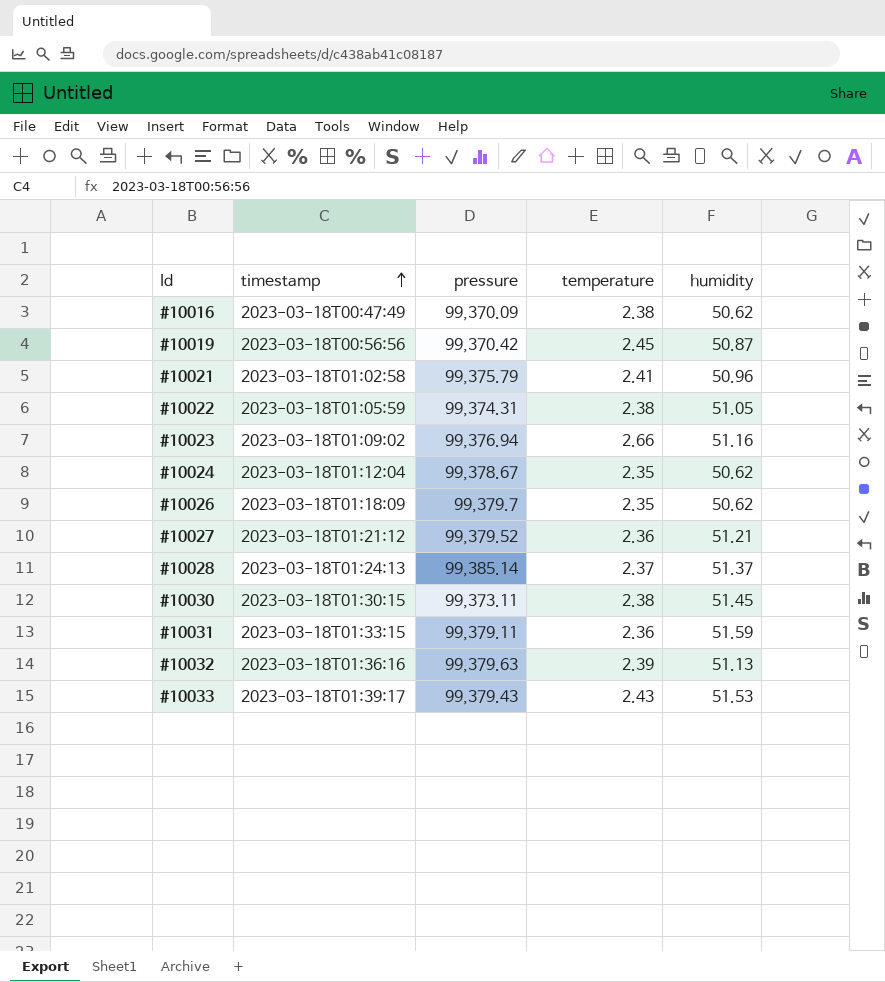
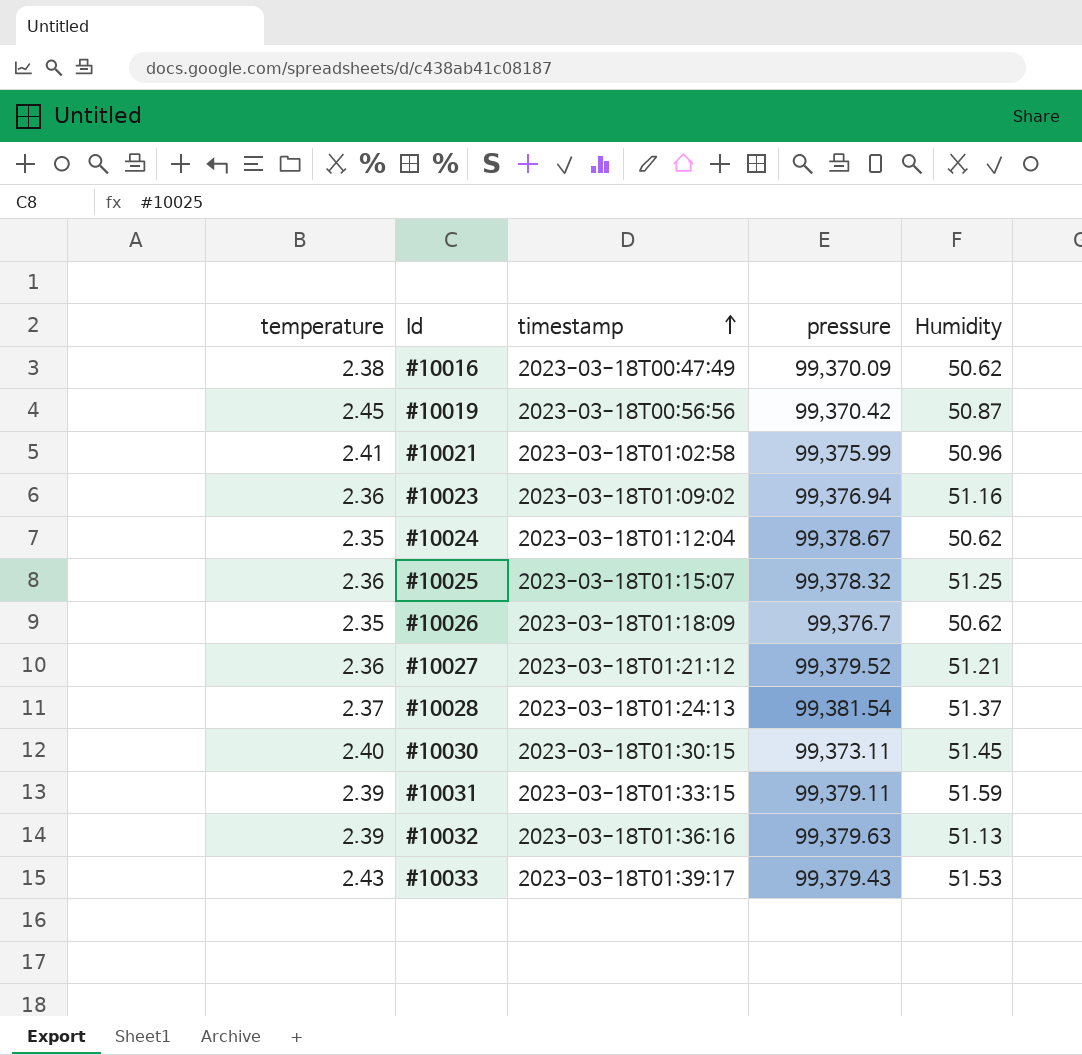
column temperature | position: 4 -> 1
column name: humidity -> Humidity
row #10022: 2023-03-18T01:05:59 | 99,374.31 | 2.38 | 51.05 -> none
#10021 | pressure: 99,375.79 -> 99,375.99
#10023 | temperature: 2.66 -> 2.36
row #10025: none -> 2.36 | 2023-03-18T01:15:07 | 99,378.32 | 51.25
#10026 | pressure: 99,379.7 -> 99,376.7
#10028 | pressure: 99,385.14 -> 99,381.54
#10030 | temperature: 2.38 -> 2.40
#10031 | temperature: 2.36 -> 2.39

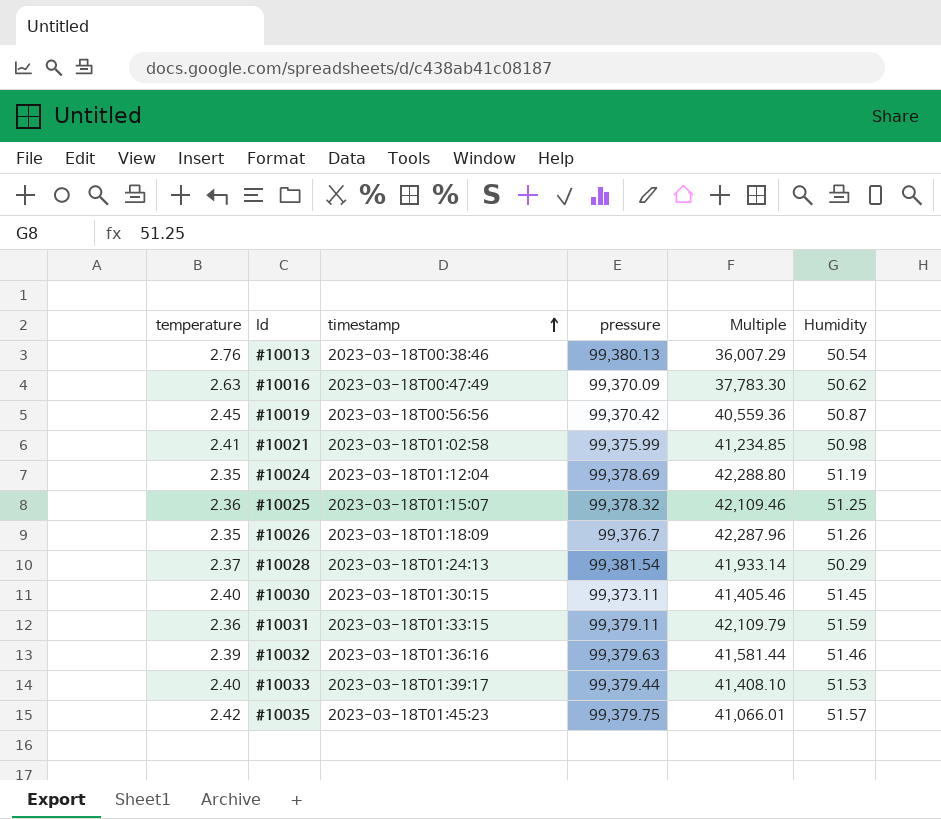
column Multiple | formula: none -> [pressure] / [temperature]
row #10023: 2.36 | 2023-03-18T01:09:02 | 99,376.94 | 51.16 -> none
row #10027: 2.36 | 2023-03-18T01:21:12 | 99,379.52 | 51.21 -> none
row #10013: none -> 2.76 | 2023-03-18T00:38:46 | 99,380.13 | 36,007.29 | 50.54
#10016 | temperature: 2.38 -> 2.63
#10021 | Humidity: 50.96 -> 50.98
#10024 | pressure: 99,378.67 -> 99,378.69
#10024 | Humidity: 50.62 -> 51.19
#10026 | Humidity: 50.62 -> 51.26
#10028 | Humidity: 51.37 -> 50.29
#10031 | temperature: 2.39 -> 2.36
#10032 | Humidity: 51.13 -> 51.46
#10033 | temperature: 2.43 -> 2.40
#10033 | pressure: 99,379.43 -> 99,379.44
row #10035: none -> 2.42 | 2023-03-18T01:45:23 | 99,379.75 | 41,066.01 | 51.57

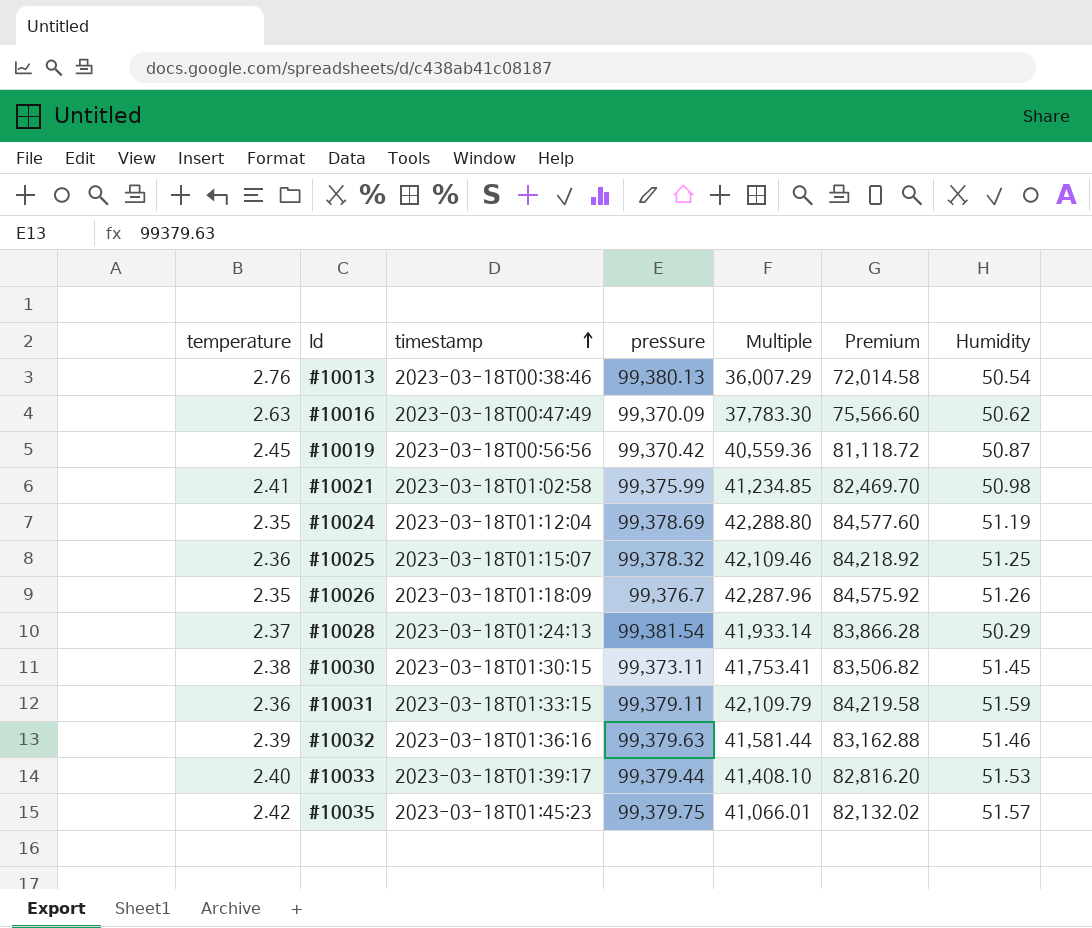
column Premium | formula: none -> [Multiple] * 2
#10030 | temperature: 2.40 -> 2.38
#10030 | Multiple: 41,405.46 -> 41,753.41

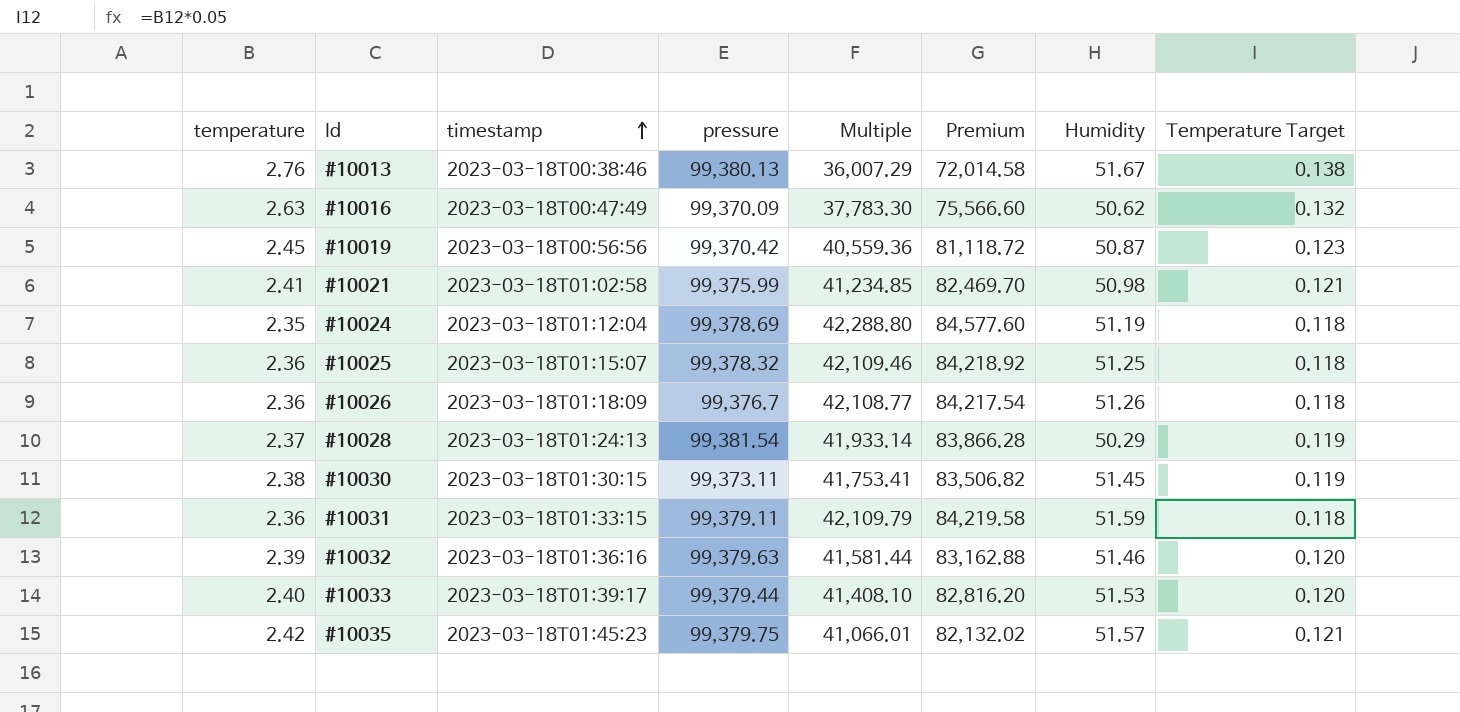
column Temperature Target | formula: none -> [temperature] * 0.05
#10013 | Humidity: 50.54 -> 51.67
#10026 | temperature: 2.35 -> 2.36
#10026 | Multiple: 42,287.96 -> 42,108.77
#10026 | Premium: 84,575.92 -> 84,217.54

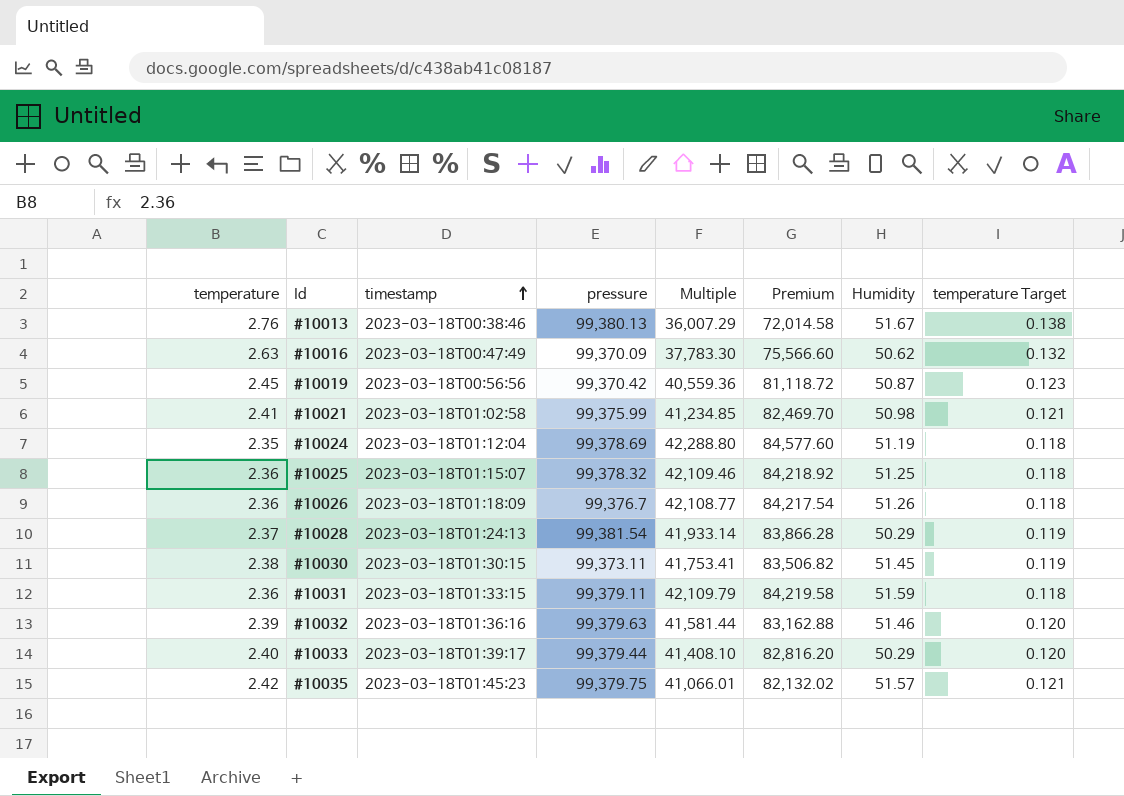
column name: Temperature Target -> temperature Target
#10033 | Humidity: 51.53 -> 50.29

